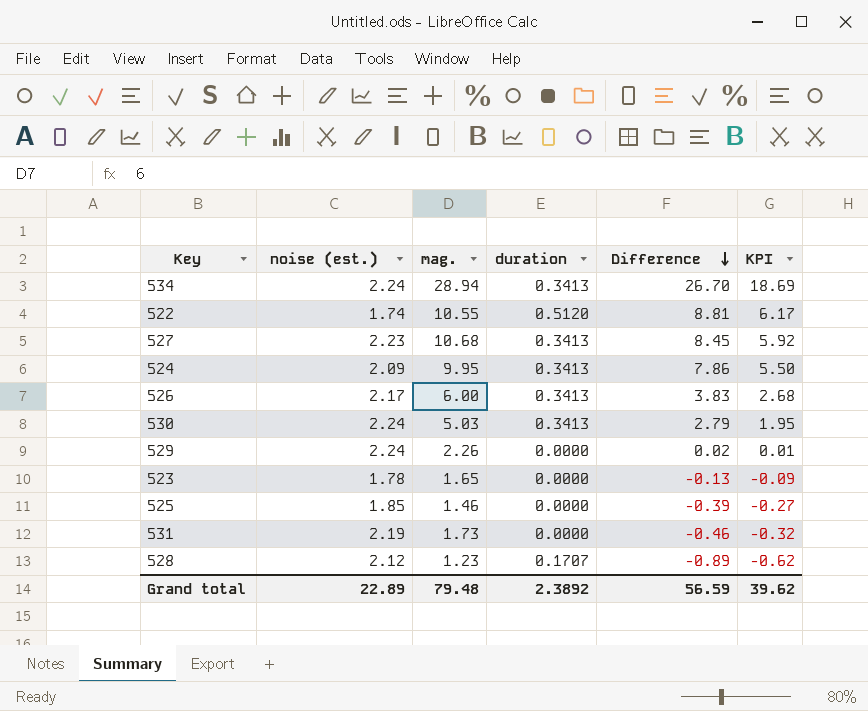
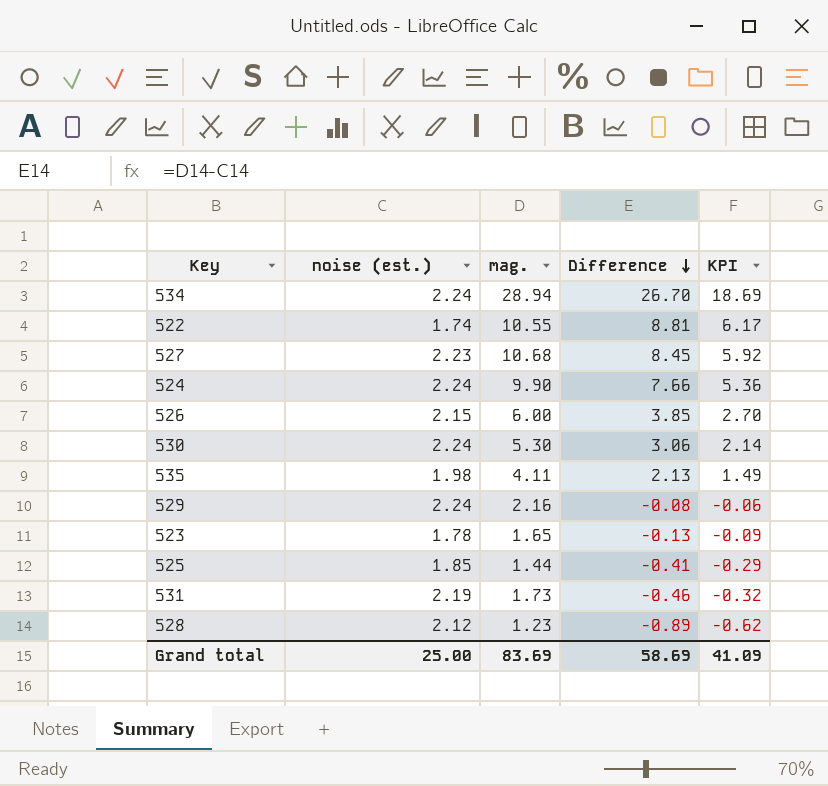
column duration | position: 4 -> none
524 | noise (est.): 2.09 -> 2.24
524 | mag.: 9.95 -> 9.90
524 | Difference: 7.86 -> 7.66
524 | KPI: 5.50 -> 5.36
526 | noise (est.): 2.17 -> 2.15
526 | Difference: 3.83 -> 3.85
526 | KPI: 2.68 -> 2.70
530 | mag.: 5.03 -> 5.30
530 | Difference: 2.79 -> 3.06
530 | KPI: 1.95 -> 2.14
row 535: none -> 1.98 | 4.11 | 2.13 | 1.49
529 | mag.: 2.26 -> 2.16
529 | Difference: 0.02 -> -0.08
529 | KPI: 0.01 -> -0.06
525 | mag.: 1.46 -> 1.44
525 | Difference: -0.39 -> -0.41
525 | KPI: -0.27 -> -0.29
Grand total | noise (est.): 22.89 -> 25.00
Grand total | mag.: 79.48 -> 83.69
Grand total | Difference: 56.59 -> 58.69
Grand total | KPI: 39.62 -> 41.09

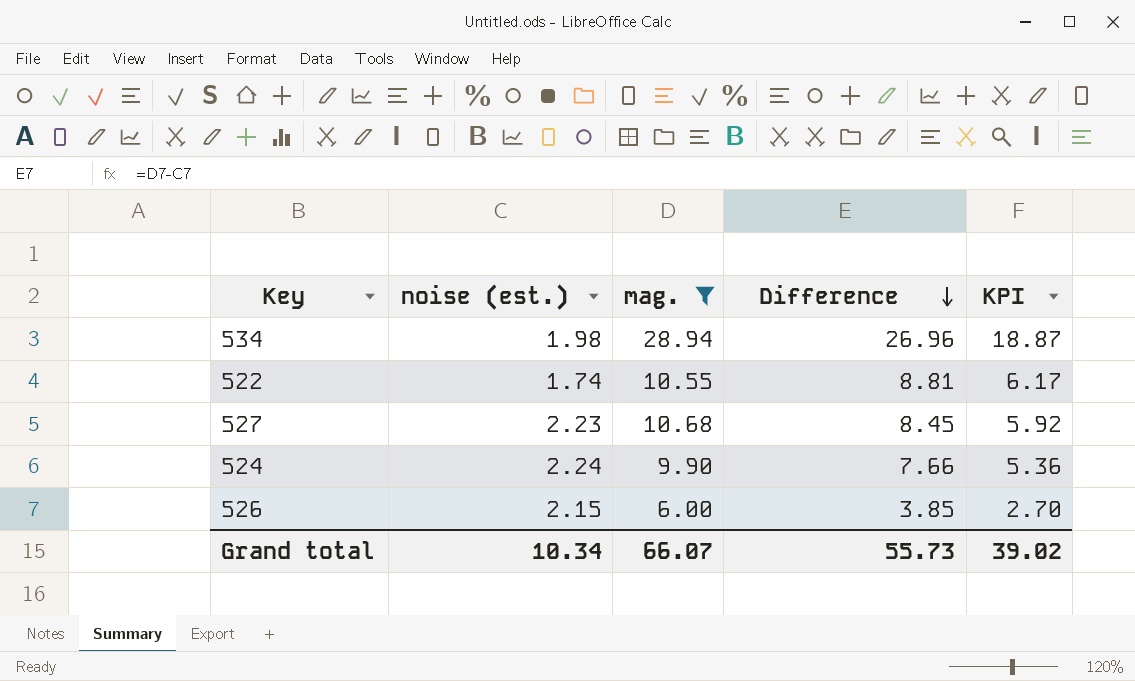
filter: none -> mag. >= 6.00
534 | noise (est.): 2.24 -> 1.98
534 | Difference: 26.70 -> 26.96
534 | KPI: 18.69 -> 18.87
Grand total | noise (est.): 25.00 -> 10.34
Grand total | mag.: 83.69 -> 66.07
Grand total | Difference: 58.69 -> 55.73
Grand total | KPI: 41.09 -> 39.02

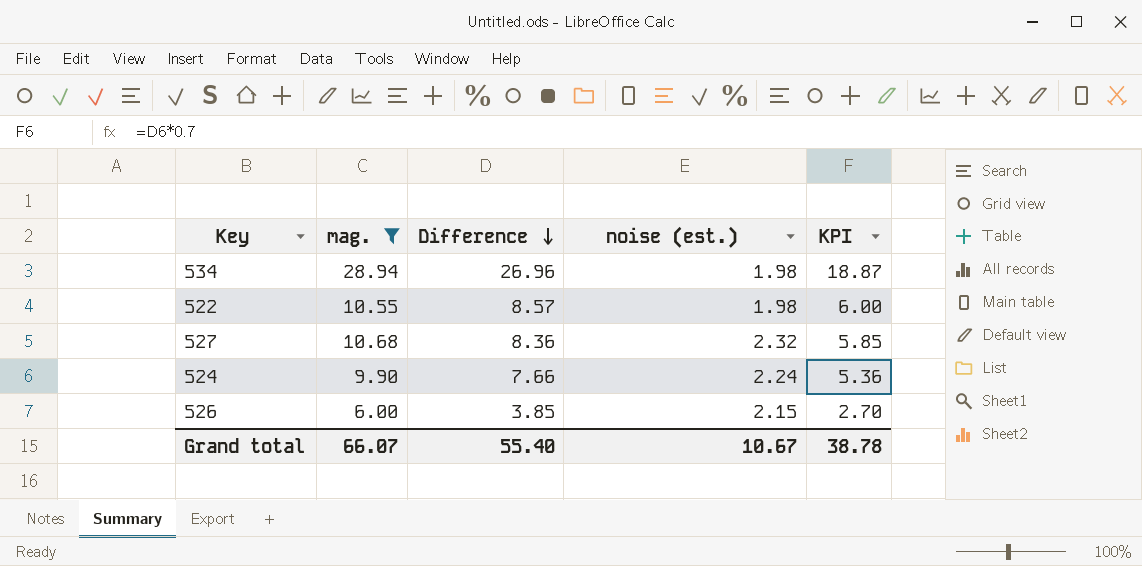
column noise (est.) | position: 2 -> 4
522 | Difference: 8.81 -> 8.57
522 | noise (est.): 1.74 -> 1.98
522 | KPI: 6.17 -> 6.00
527 | Difference: 8.45 -> 8.36
527 | noise (est.): 2.23 -> 2.32
527 | KPI: 5.92 -> 5.85
Grand total | Difference: 55.73 -> 55.40
Grand total | noise (est.): 10.34 -> 10.67
Grand total | KPI: 39.02 -> 38.78

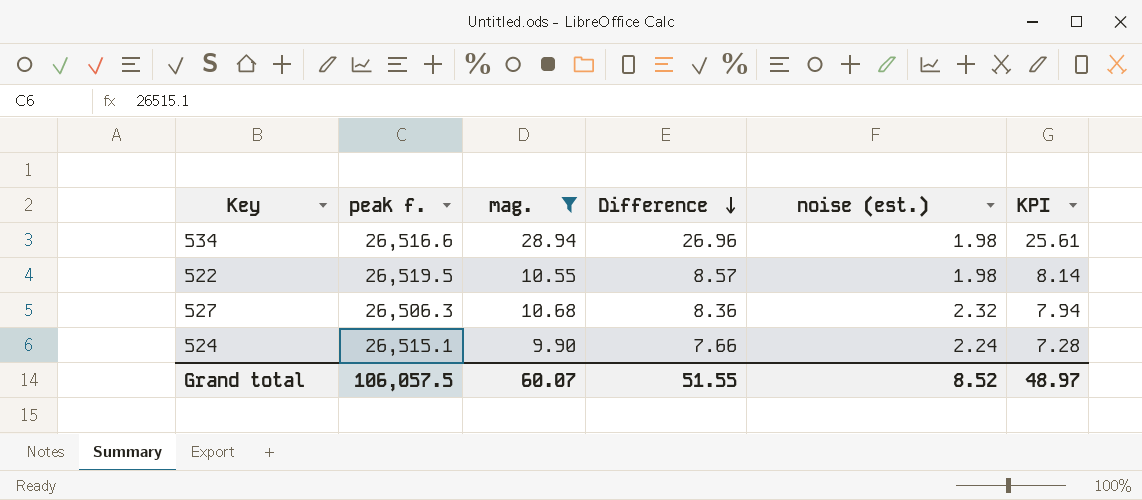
column peak f. | position: none -> 2
column KPI | formula: [Difference] * 0.7 -> [Difference] * 0.95
row 526: 6.00 | 3.85 | 2.15 | 2.70 -> none
Grand total | mag.: 66.07 -> 60.07
Grand total | Difference: 55.40 -> 51.55
Grand total | noise (est.): 10.67 -> 8.52
Grand total | KPI: 38.78 -> 48.97

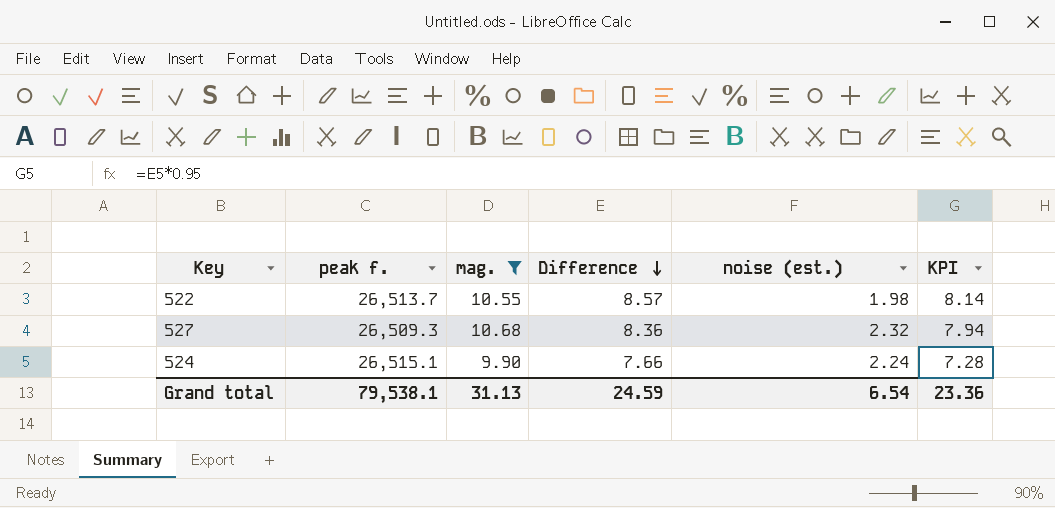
row 534: 26,516.6 | 28.94 | 26.96 | 1.98 | 25.61 -> none
522 | peak f.: 26,519.5 -> 26,513.7
527 | peak f.: 26,506.3 -> 26,509.3
Grand total | peak f.: 106,057.5 -> 79,538.1
Grand total | mag.: 60.07 -> 31.13
Grand total | Difference: 51.55 -> 24.59
Grand total | noise (est.): 8.52 -> 6.54
Grand total | KPI: 48.97 -> 23.36

